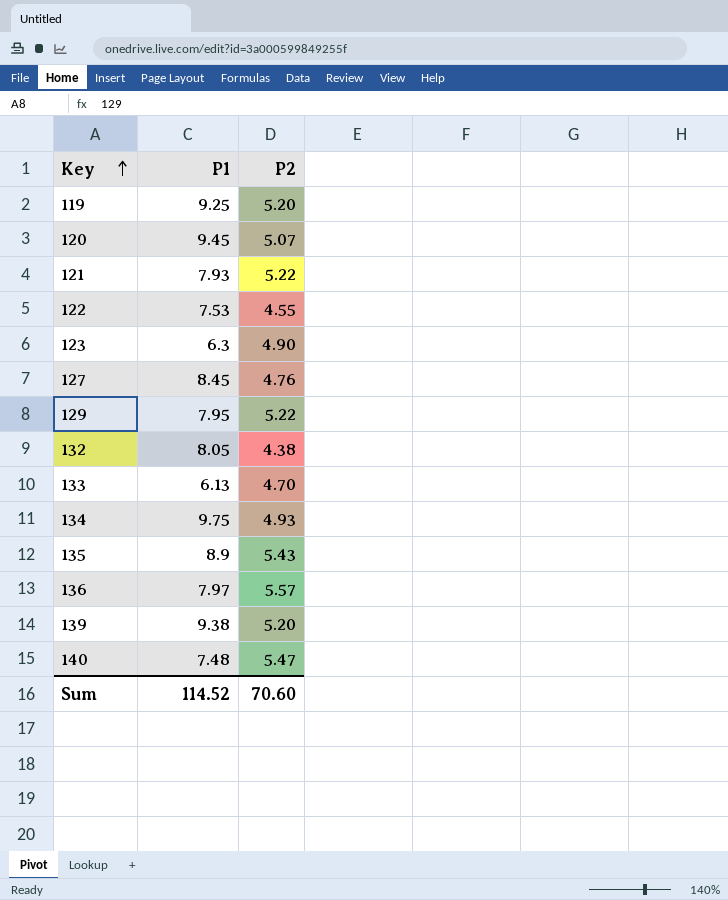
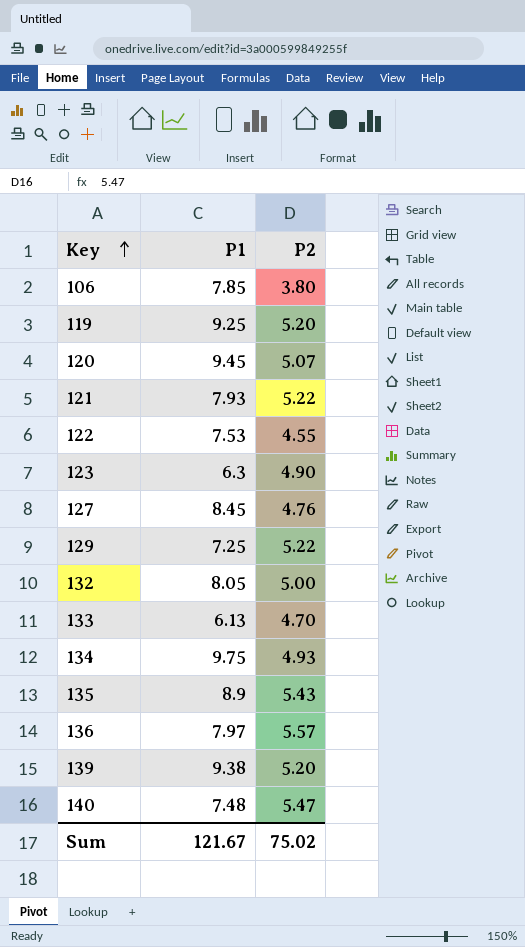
row 106: none -> 7.85 | 3.80
129 | P1: 7.95 -> 7.25
132 | P2: 4.38 -> 5.00
Sum | P1: 114.52 -> 121.67
Sum | P2: 70.60 -> 75.02

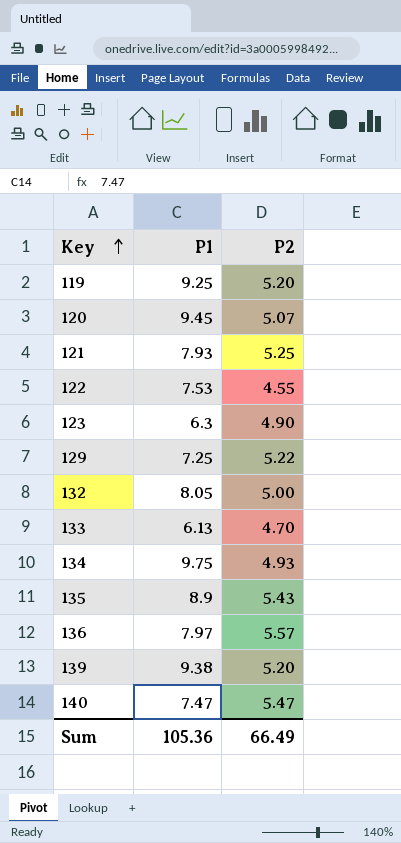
row 106: 7.85 | 3.80 -> none
row 127: 8.45 | 4.76 -> none
121 | P2: 5.22 -> 5.25
140 | P1: 7.48 -> 7.47
Sum | P1: 121.67 -> 105.36
Sum | P2: 75.02 -> 66.49

